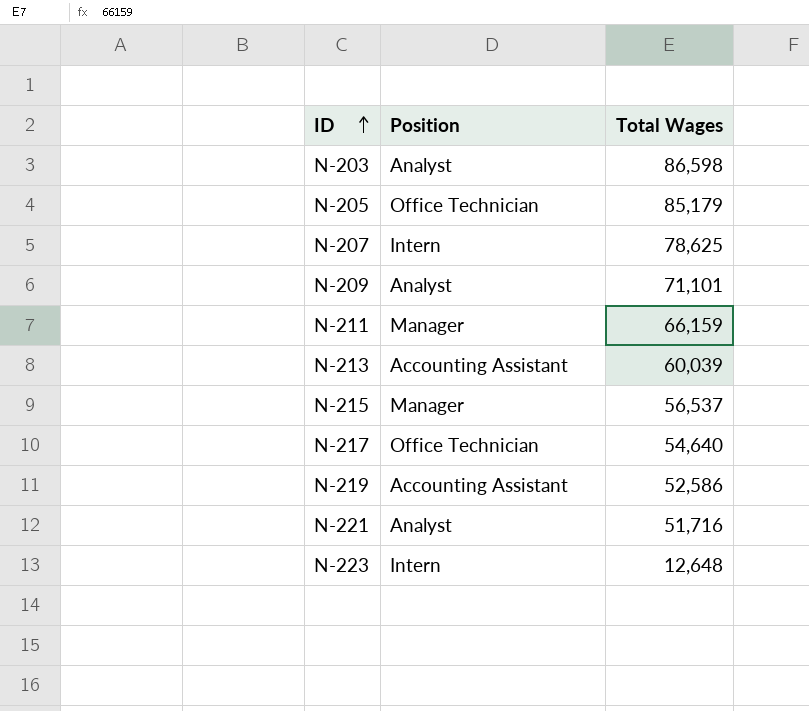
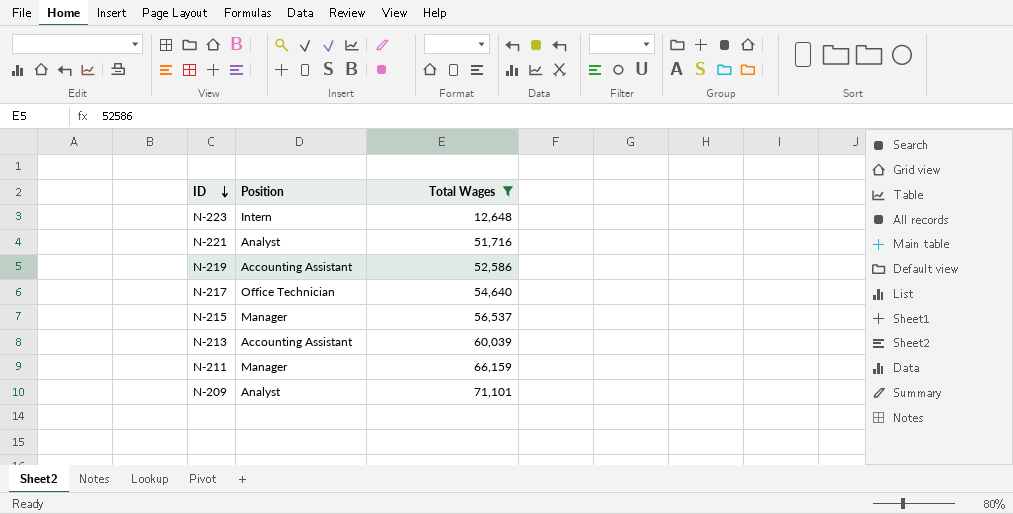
filter: none -> Total Wages <= 71,101
row order: ID ascending -> ID descending

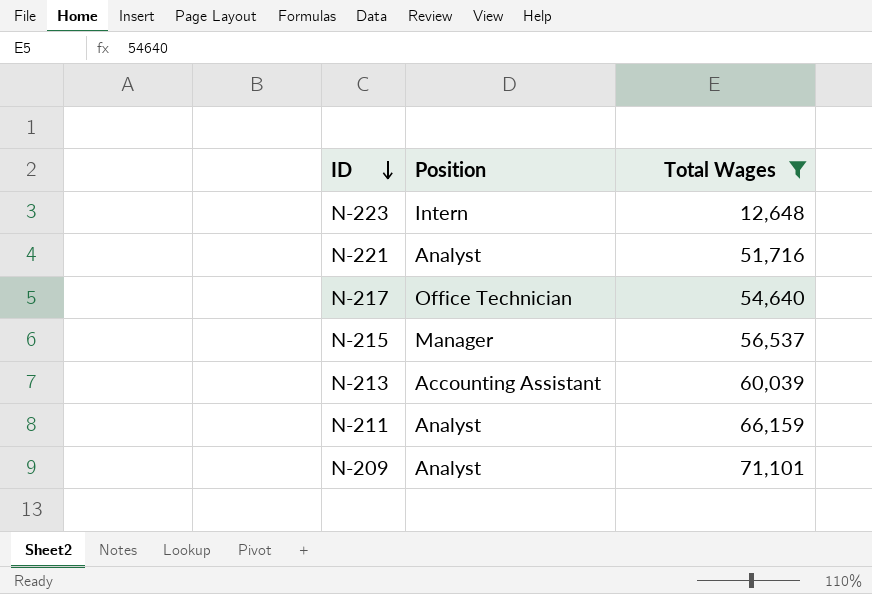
row N-219: Accounting Assistant | 52,586 -> none
N-211 | Position: Manager -> Analyst

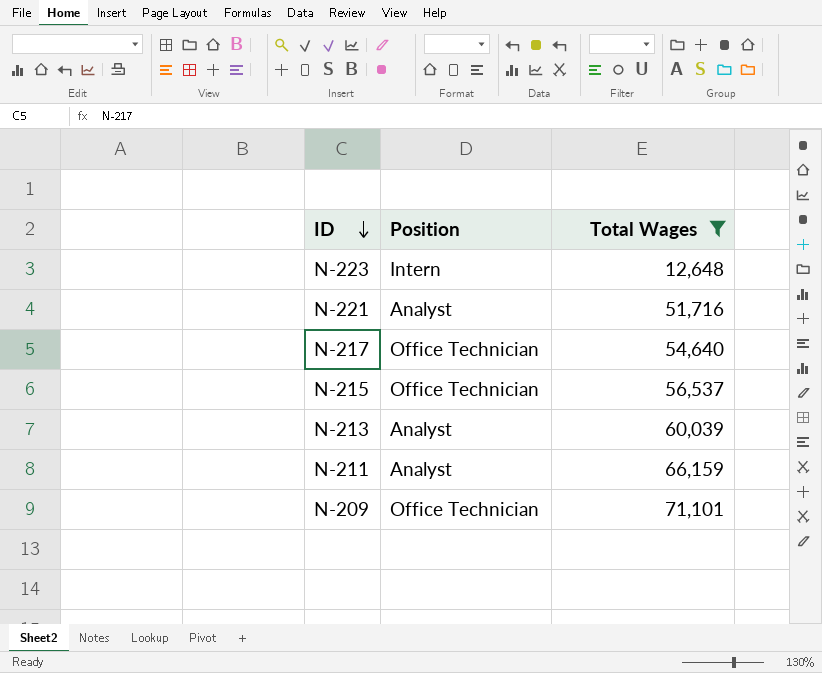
N-215 | Position: Manager -> Office Technician
N-213 | Position: Accounting Assistant -> Analyst
N-209 | Position: Analyst -> Office Technician

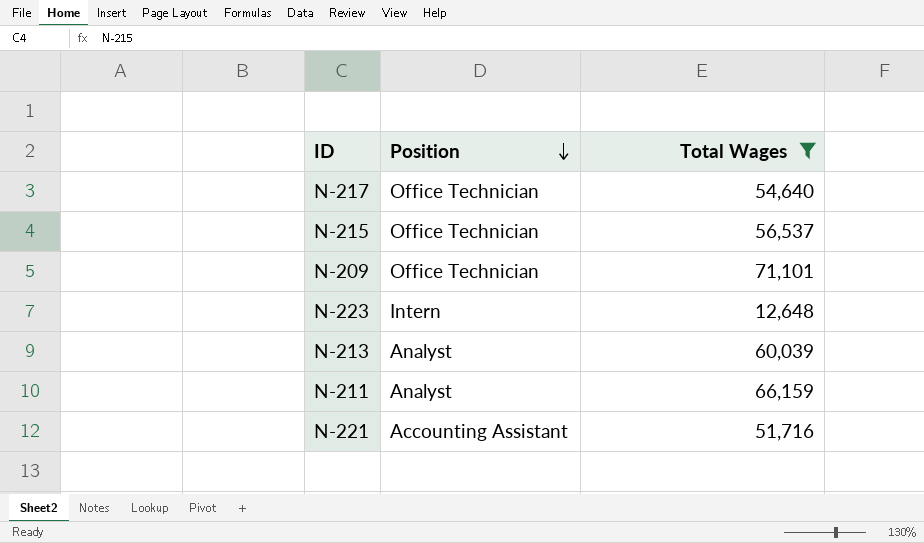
row order: ID descending -> Position descending
N-221 | Position: Analyst -> Accounting Assistant

